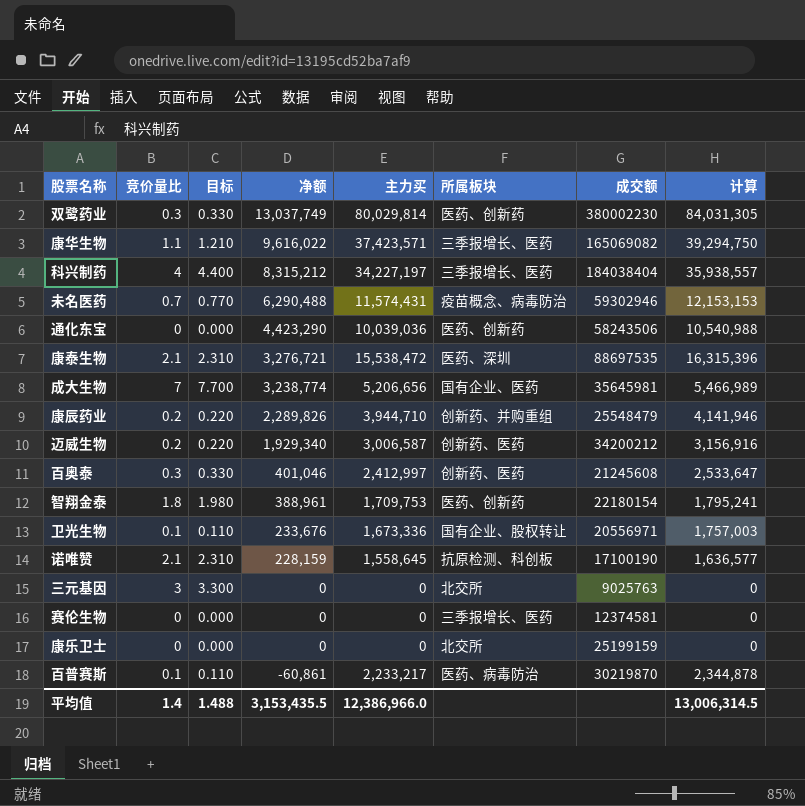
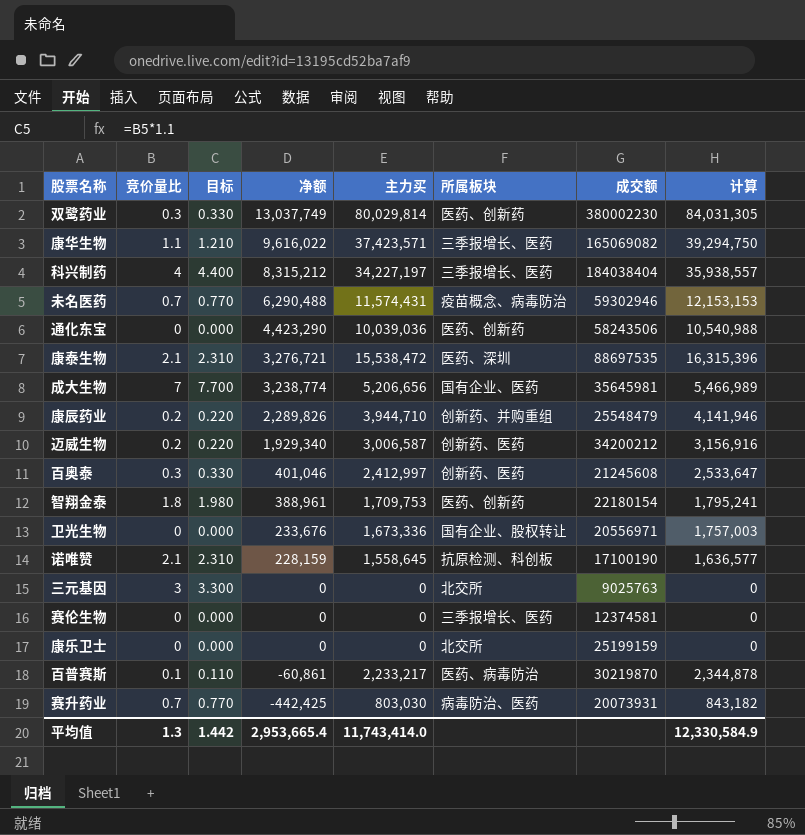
卫光生物 | 竞价量比: 0.1 -> 0
卫光生物 | 目标: 0.110 -> 0.000
row 赛升药业: none -> 0.7 | 0.770 | -442,425 | 803,030 | 病毒防治、医药 | 20073931 | 843,182
平均值 | 竞价量比: 1.4 -> 1.3
平均值 | 目标: 1.488 -> 1.442
平均值 | 净额: 3,153,435.5 -> 2,953,665.4
平均值 | 主力买: 12,386,966.0 -> 11,743,414.0
平均值 | 计算: 13,006,314.5 -> 12,330,584.9

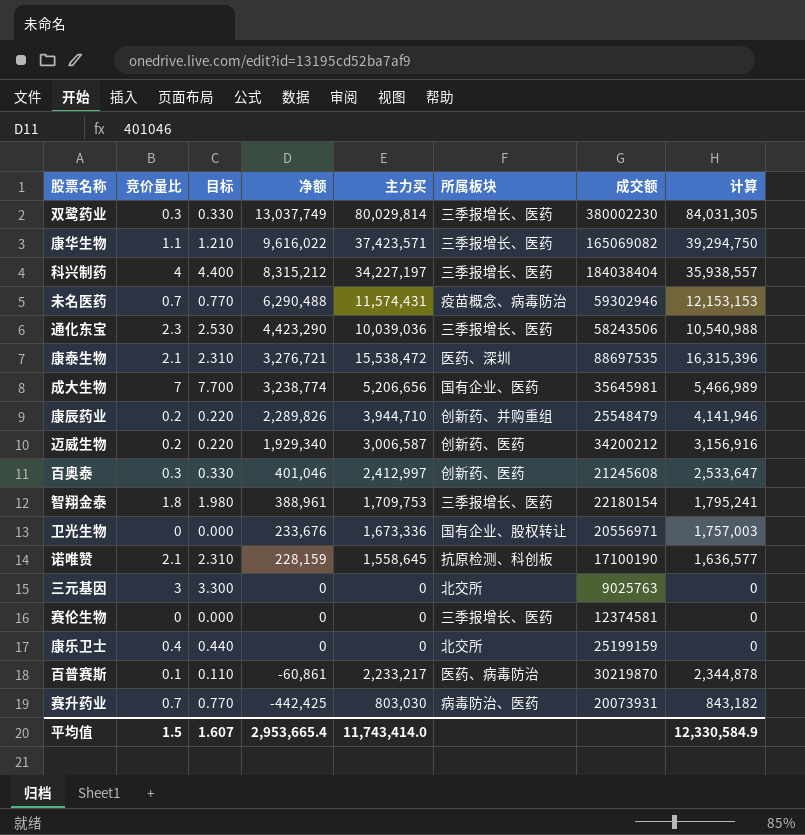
双鹭药业 | 所属板块: 医药、创新药 -> 三季报增长、医药
通化东宝 | 竞价量比: 0 -> 2.3
通化东宝 | 目标: 0.000 -> 2.530
通化东宝 | 所属板块: 医药、创新药 -> 三季报增长、医药
智翔金泰 | 所属板块: 医药、创新药 -> 三季报增长、医药
康乐卫士 | 竞价量比: 0 -> 0.4
康乐卫士 | 目标: 0.000 -> 0.440
平均值 | 竞价量比: 1.3 -> 1.5
平均值 | 目标: 1.442 -> 1.607

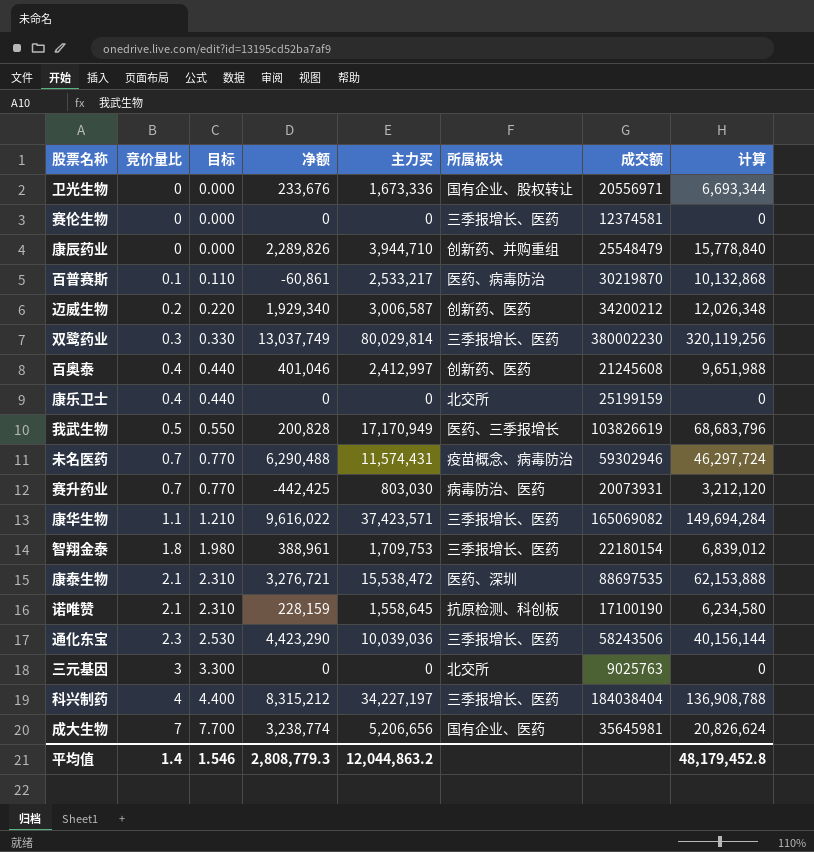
row order: 净额 descending -> 竞价量比 ascending
column 计算 | formula: [主力买] * 1.05 -> [主力买] * 4
康辰药业 | 竞价量比: 0.2 -> 0
康辰药业 | 目标: 0.220 -> 0.000
百普赛斯 | 主力买: 2,233,217 -> 2,533,217
百奥泰 | 竞价量比: 0.3 -> 0.4
百奥泰 | 目标: 0.330 -> 0.440
row 我武生物: none -> 0.5 | 0.550 | 200,828 | 17,170,949 | 医药、三季报增长 | 103826619 | 68,683,796
平均值 | 竞价量比: 1.5 -> 1.4
平均值 | 目标: 1.607 -> 1.546
平均值 | 净额: 2,953,665.4 -> 2,808,779.3
平均值 | 主力买: 11,743,414.0 -> 12,044,863.2
平均值 | 计算: 12,330,584.9 -> 48,179,452.8

